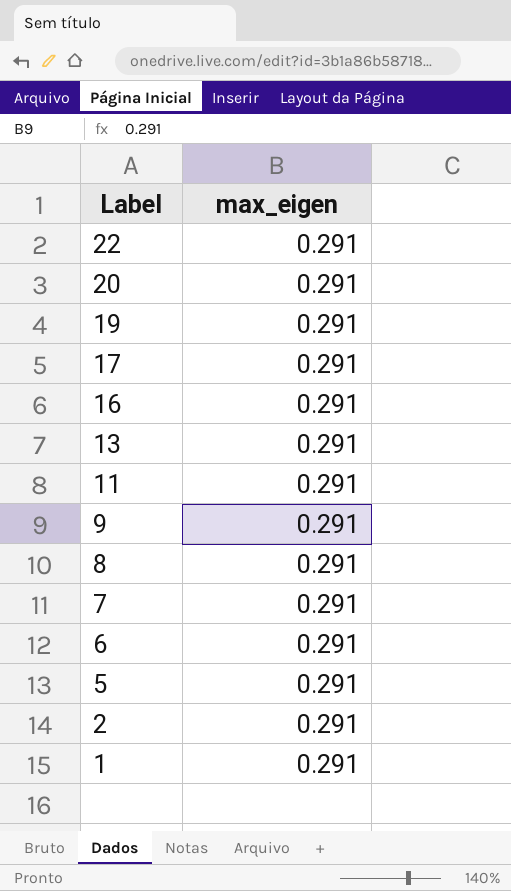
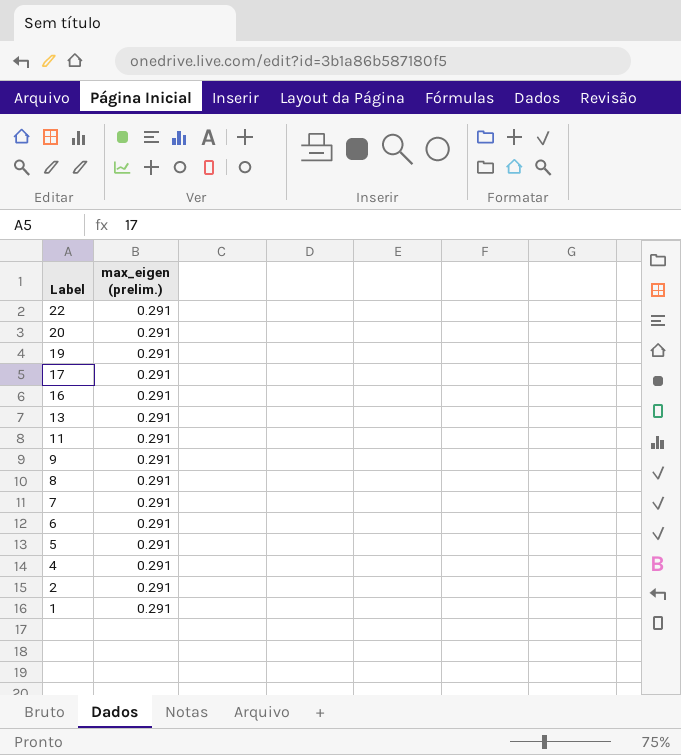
column name: max_eigen -> max_eigen (prelim.)
row 4: none -> 0.291

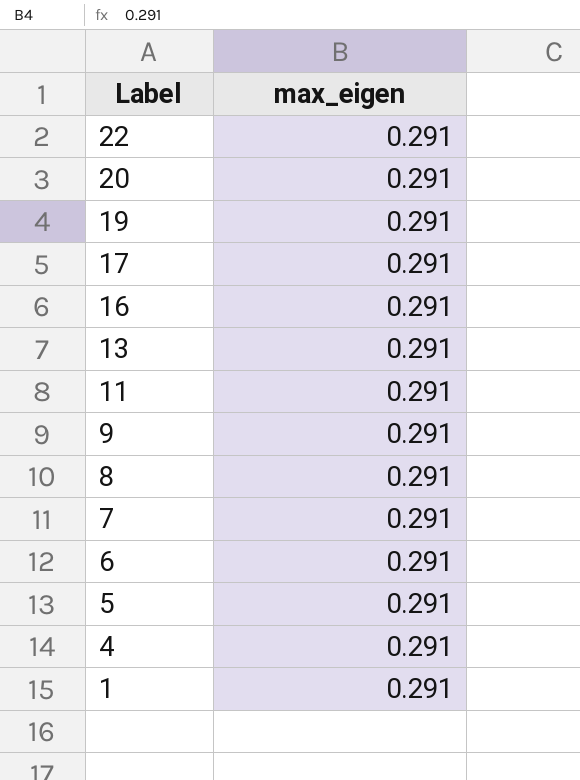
column name: max_eigen (prelim.) -> max_eigen
row 2: 0.291 -> none

